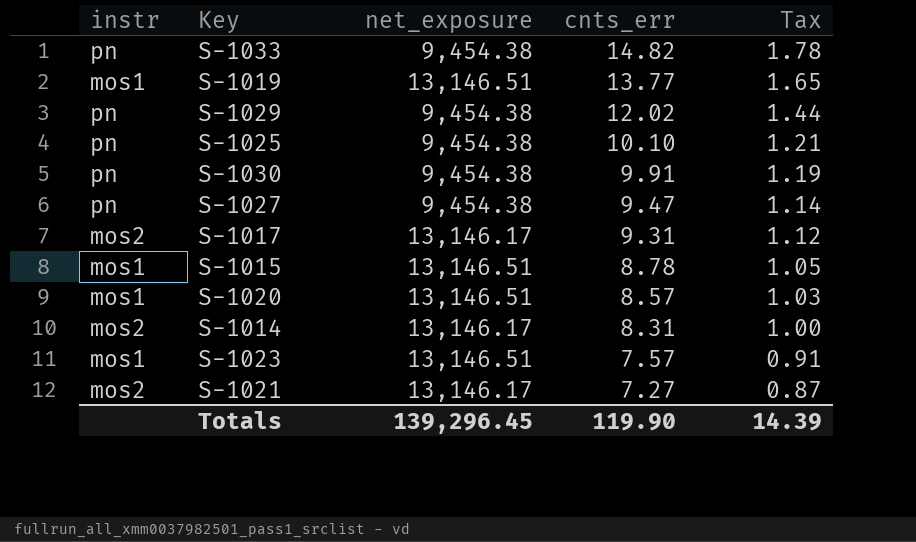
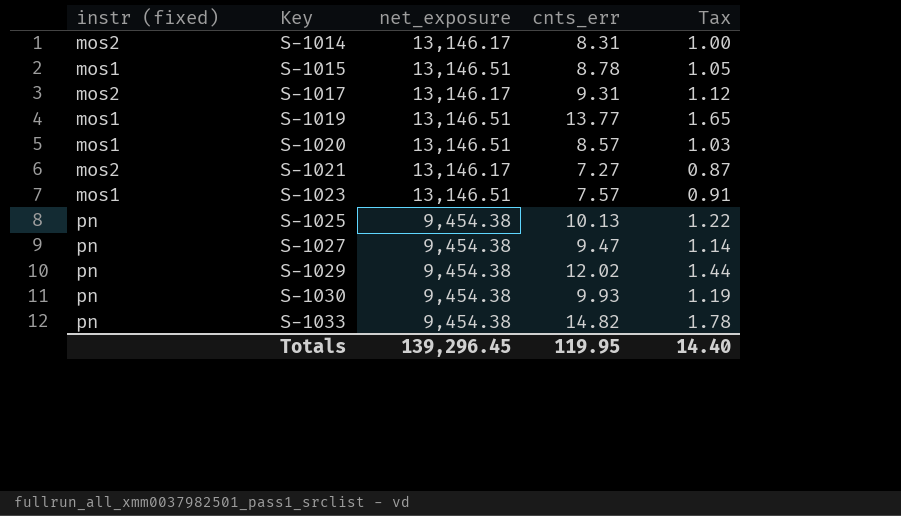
row order: cnts_err descending -> Key ascending
column name: instr -> instr (fixed)
S-1025 | cnts_err: 10.10 -> 10.13
S-1025 | Tax: 1.21 -> 1.22
S-1030 | cnts_err: 9.91 -> 9.93
Totals | cnts_err: 119.90 -> 119.95
Totals | Tax: 14.39 -> 14.40

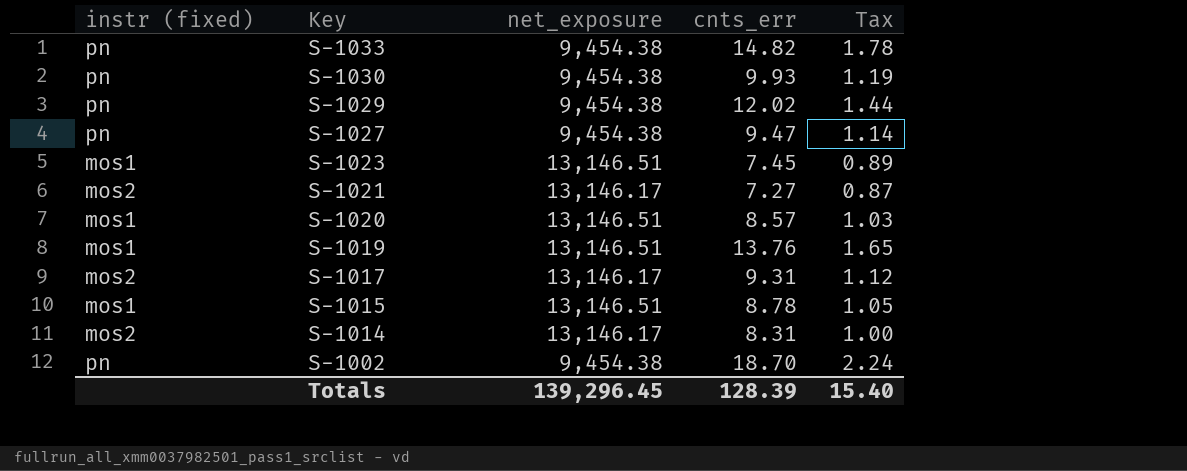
row order: Key ascending -> Key descending
row S-1025: pn | 9,454.38 | 10.13 | 1.22 -> none
S-1023 | cnts_err: 7.57 -> 7.45
S-1023 | Tax: 0.91 -> 0.89
S-1019 | cnts_err: 13.77 -> 13.76
row S-1002: none -> pn | 9,454.38 | 18.70 | 2.24
Totals | cnts_err: 119.95 -> 128.39
Totals | Tax: 14.40 -> 15.40

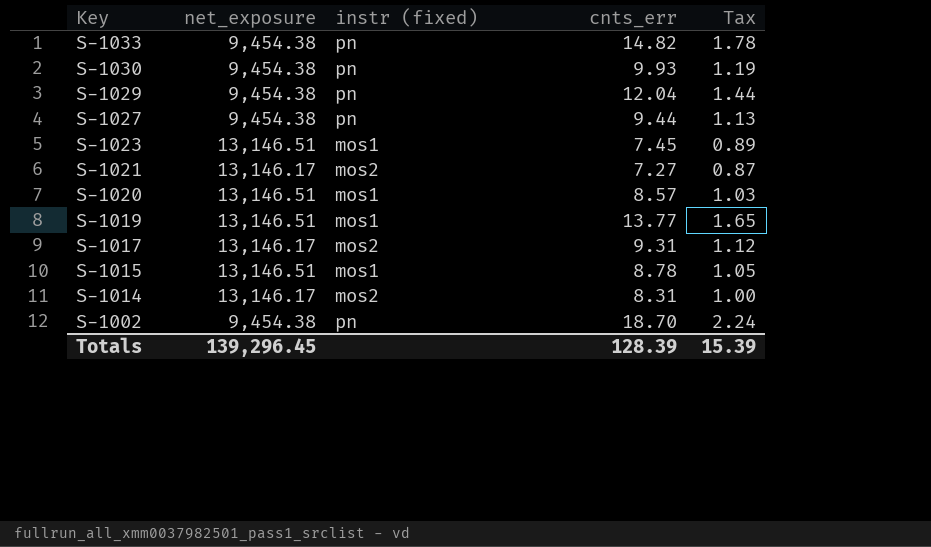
column instr (fixed) | position: 1 -> 3
S-1029 | cnts_err: 12.02 -> 12.04
S-1027 | cnts_err: 9.47 -> 9.44
S-1027 | Tax: 1.14 -> 1.13
S-1019 | cnts_err: 13.76 -> 13.77
Totals | Tax: 15.40 -> 15.39

